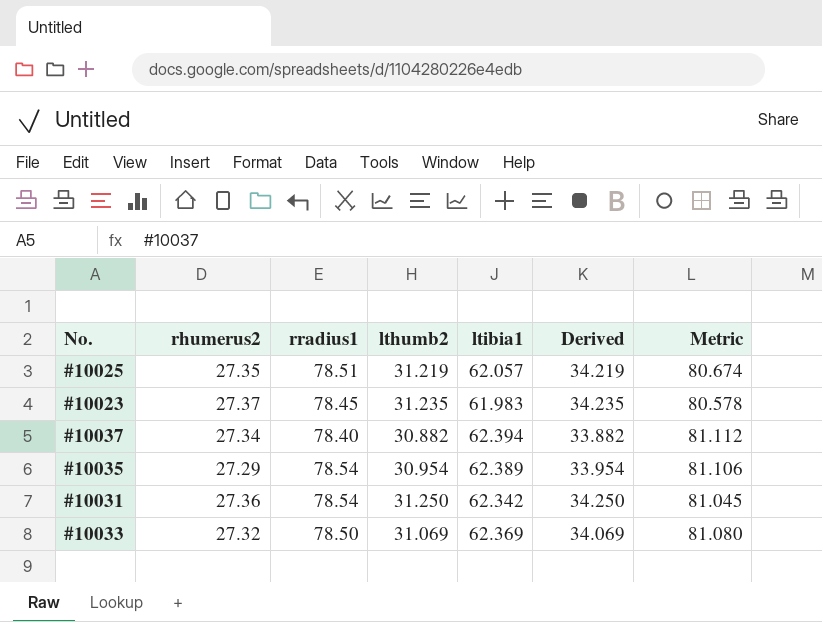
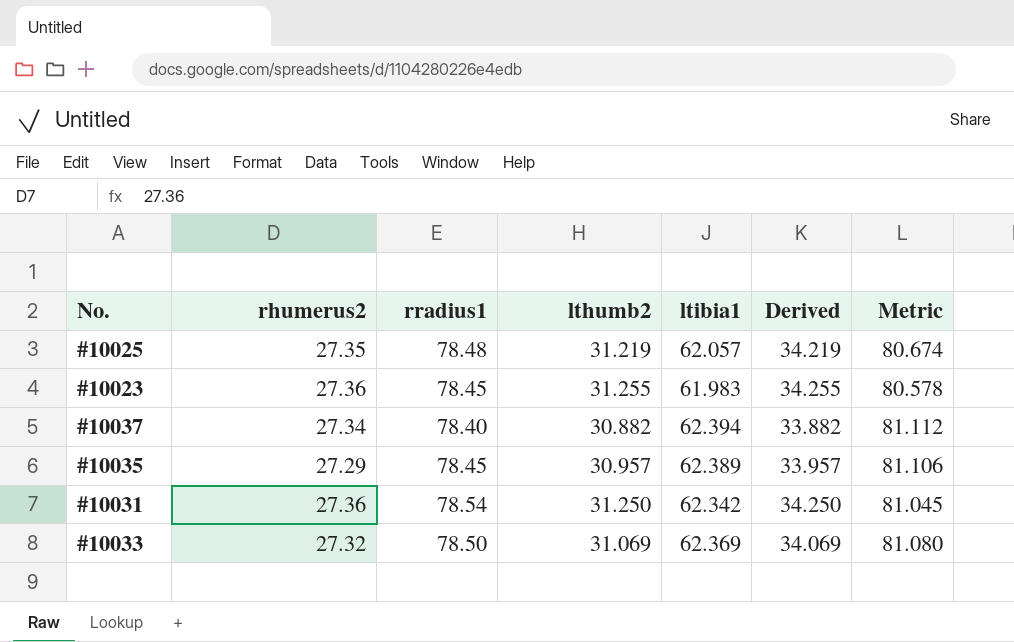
#10025 | rradius1: 78.51 -> 78.48
#10023 | rhumerus2: 27.37 -> 27.36
#10023 | lthumb2: 31.235 -> 31.255
#10023 | Derived: 34.235 -> 34.255
#10035 | rradius1: 78.54 -> 78.45
#10035 | lthumb2: 30.954 -> 30.957
#10035 | Derived: 33.954 -> 33.957

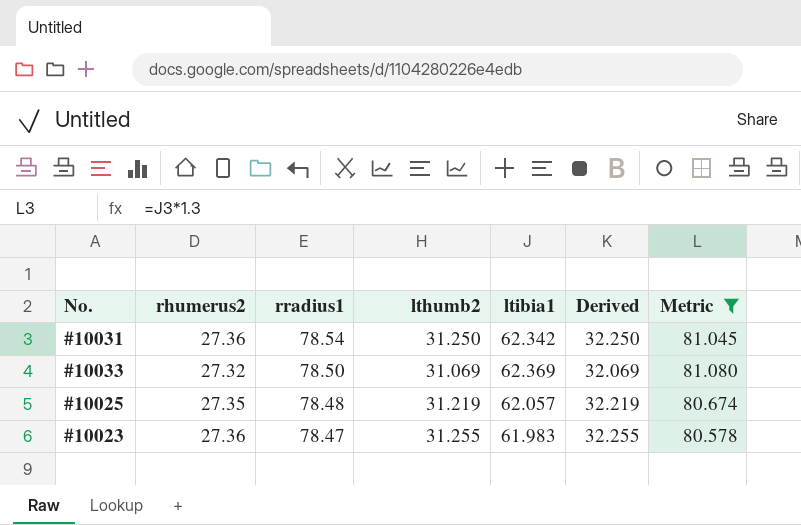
filter: none -> Metric <= 81.080
row order: none -> rradius1 descending
column Derived | formula: [lthumb2] + 3 -> [lthumb2] + 1
#10023 | rradius1: 78.45 -> 78.47

